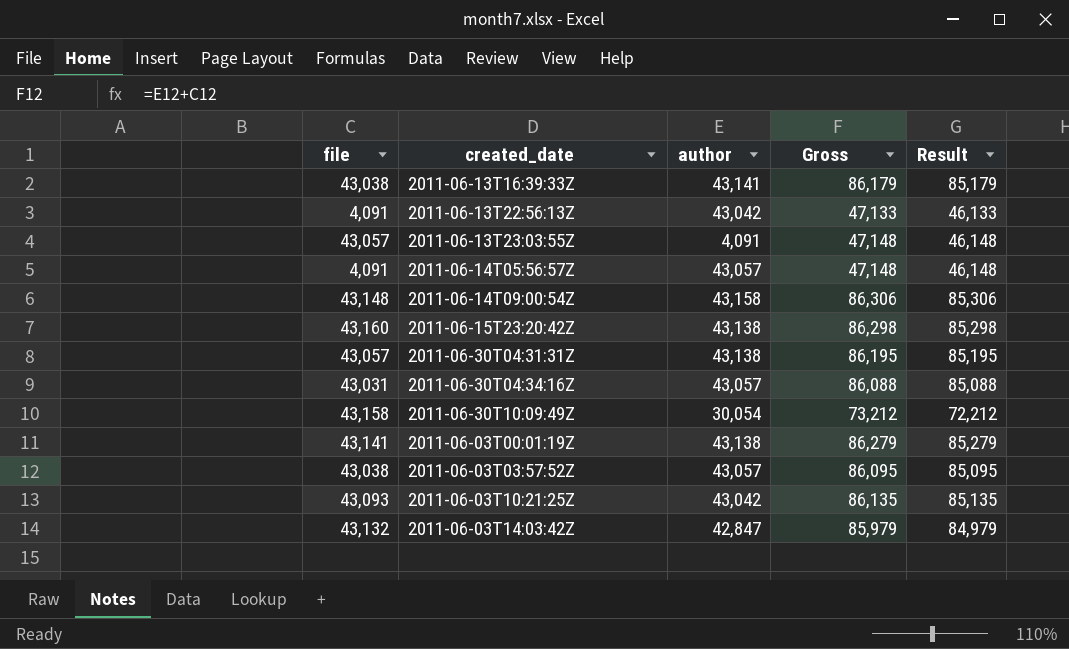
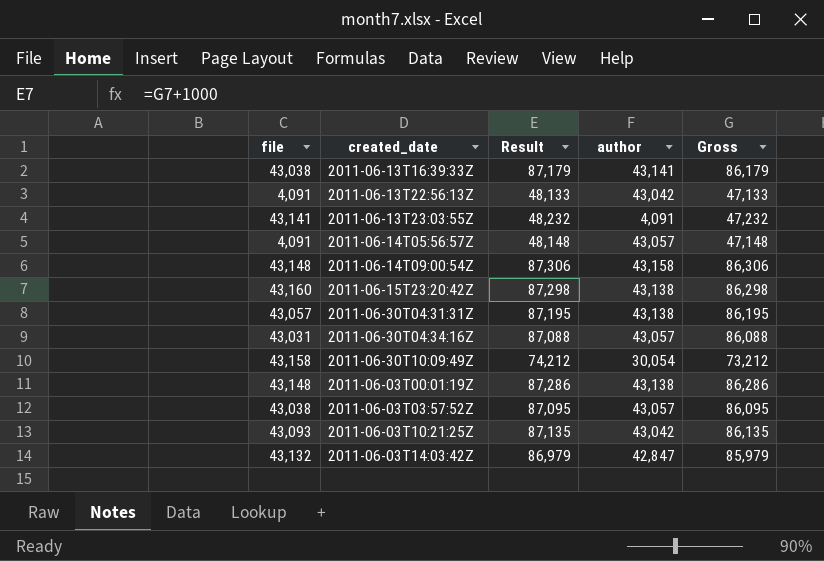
column Result | formula: [Gross] - 1000 -> [Gross] + 1000
column Result | position: 5 -> 3
2011-06-13T23:03:55Z | file: 43,057 -> 43,141
2011-06-13T23:03:55Z | Gross: 47,148 -> 47,232
2011-06-03T00:01:19Z | file: 43,141 -> 43,148
2011-06-03T00:01:19Z | Gross: 86,279 -> 86,286

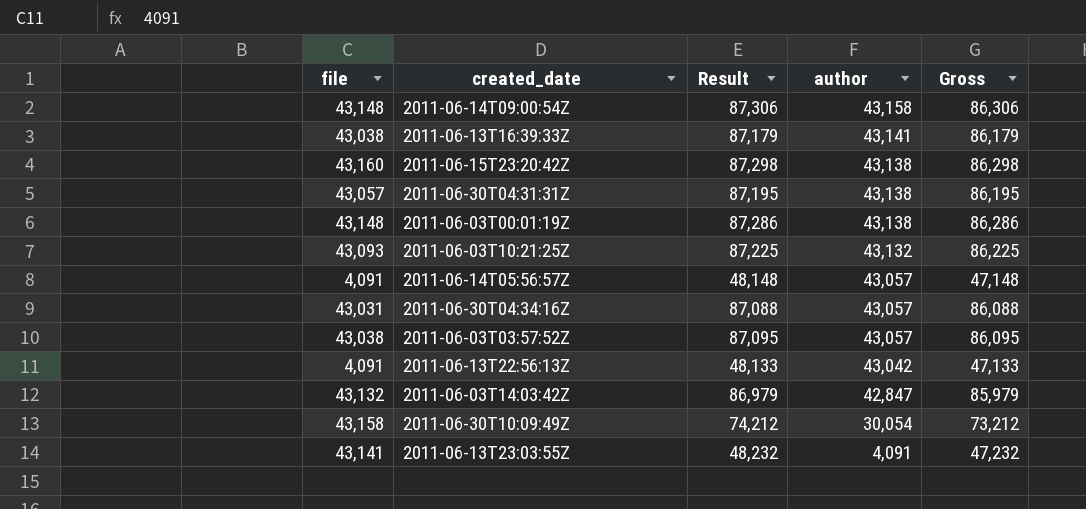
row order: none -> author descending
2011-06-03T10:21:25Z | Result: 87,135 -> 87,225
2011-06-03T10:21:25Z | author: 43,042 -> 43,132
2011-06-03T10:21:25Z | Gross: 86,135 -> 86,225

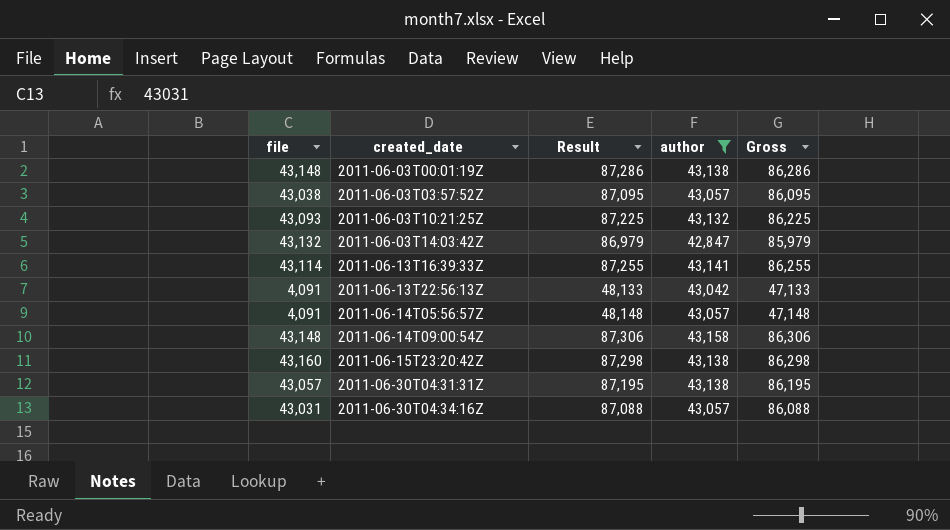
filter: none -> author >= 42,847
row order: author descending -> created_date ascending
2011-06-13T16:39:33Z | file: 43,038 -> 43,114
2011-06-13T16:39:33Z | Result: 87,179 -> 87,255
2011-06-13T16:39:33Z | Gross: 86,179 -> 86,255

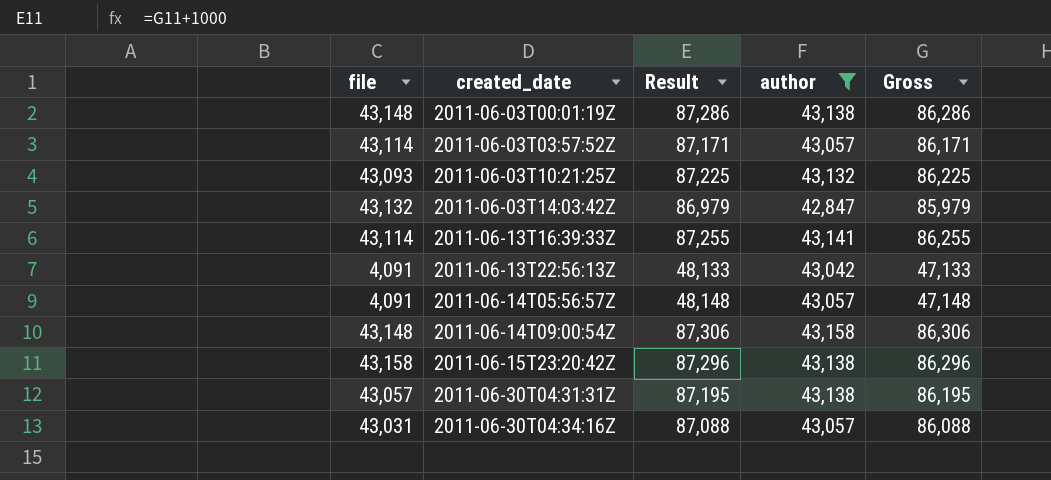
2011-06-03T03:57:52Z | file: 43,038 -> 43,114
2011-06-03T03:57:52Z | Result: 87,095 -> 87,171
2011-06-03T03:57:52Z | Gross: 86,095 -> 86,171
2011-06-15T23:20:42Z | file: 43,160 -> 43,158
2011-06-15T23:20:42Z | Result: 87,298 -> 87,296
2011-06-15T23:20:42Z | Gross: 86,298 -> 86,296

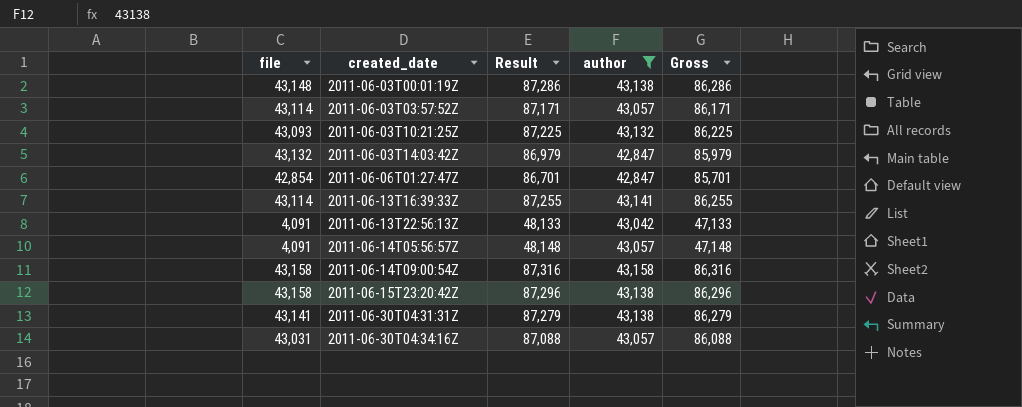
row 2011-06-06T01:27:47Z: none -> 42,854 | 86,701 | 42,847 | 85,701
2011-06-14T09:00:54Z | file: 43,148 -> 43,158
2011-06-14T09:00:54Z | Result: 87,306 -> 87,316
2011-06-14T09:00:54Z | Gross: 86,306 -> 86,316
2011-06-30T04:31:31Z | file: 43,057 -> 43,141
2011-06-30T04:31:31Z | Result: 87,195 -> 87,279
2011-06-30T04:31:31Z | Gross: 86,195 -> 86,279

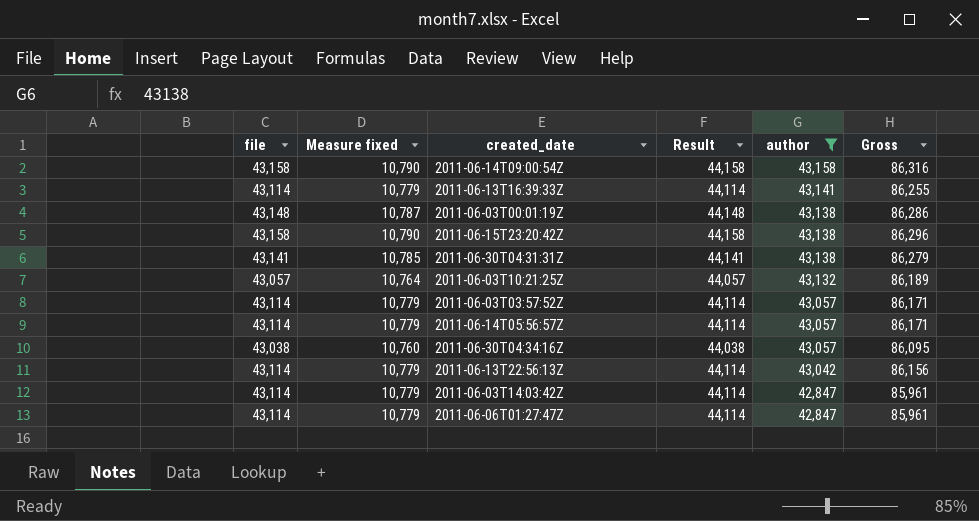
row order: created_date ascending -> author descending
column Measure fixed | formula: none -> [file] * 0.25
column Result | formula: [Gross] + 1000 -> [file] + 1000
2011-06-03T10:21:25Z | file: 43,093 -> 43,057
2011-06-03T10:21:25Z | Gross: 86,225 -> 86,189
2011-06-14T05:56:57Z | file: 4,091 -> 43,114
2011-06-14T05:56:57Z | Gross: 47,148 -> 86,171
2011-06-30T04:34:16Z | file: 43,031 -> 43,038
2011-06-30T04:34:16Z | Gross: 86,088 -> 86,095
2011-06-13T22:56:13Z | file: 4,091 -> 43,114
2011-06-13T22:56:13Z | Gross: 47,133 -> 86,156
2011-06-03T14:03:42Z | file: 43,132 -> 43,114
2011-06-03T14:03:42Z | Gross: 85,979 -> 85,961
2011-06-06T01:27:47Z | file: 42,854 -> 43,114
2011-06-06T01:27:47Z | Gross: 85,701 -> 85,961

